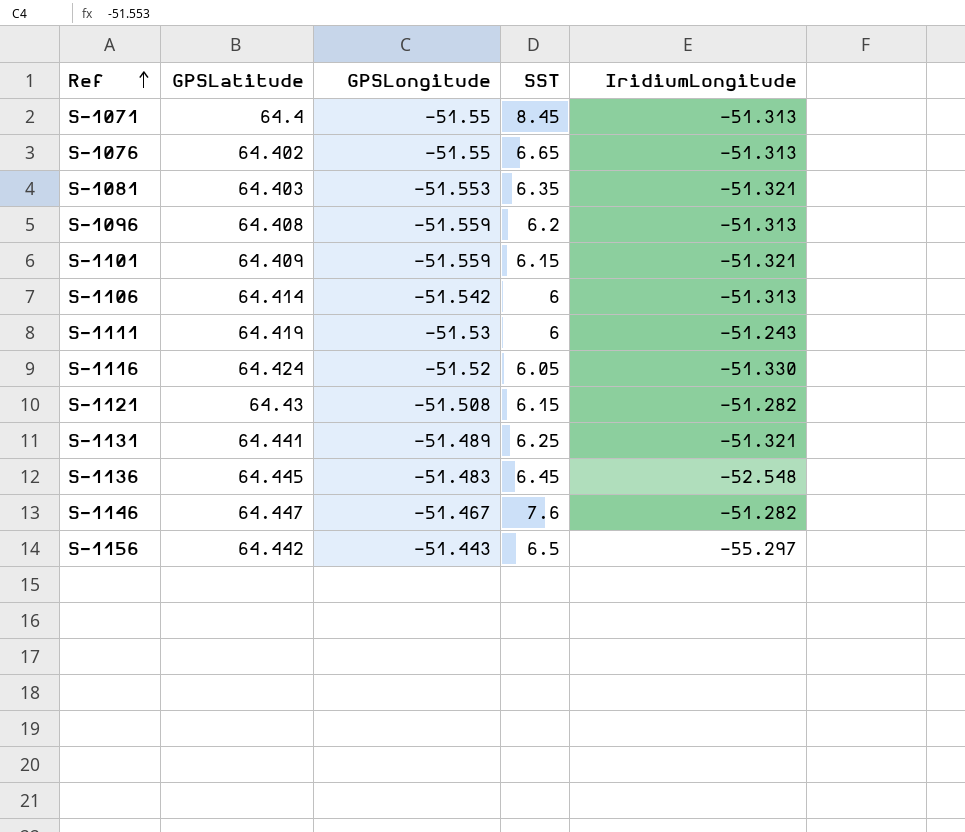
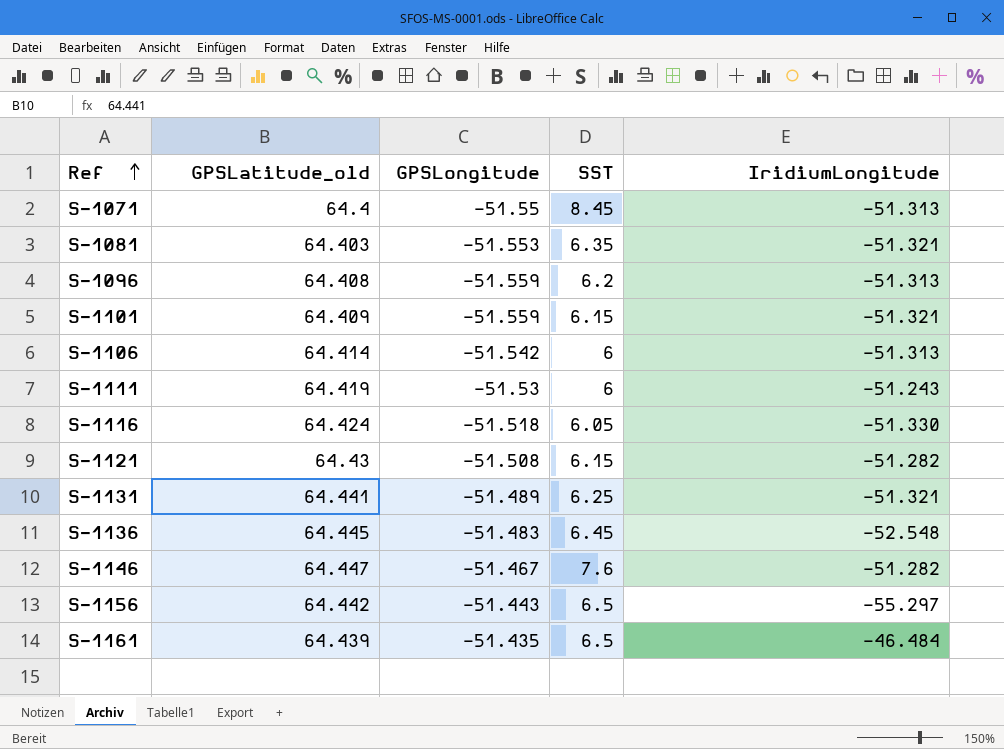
column name: GPSLatitude -> GPSLatitude_old
row S-1076: 64.402 | -51.55 | 6.65 | -51.313 -> none
S-1116 | GPSLongitude: -51.52 -> -51.518
row S-1161: none -> 64.439 | -51.435 | 6.5 | -46.484

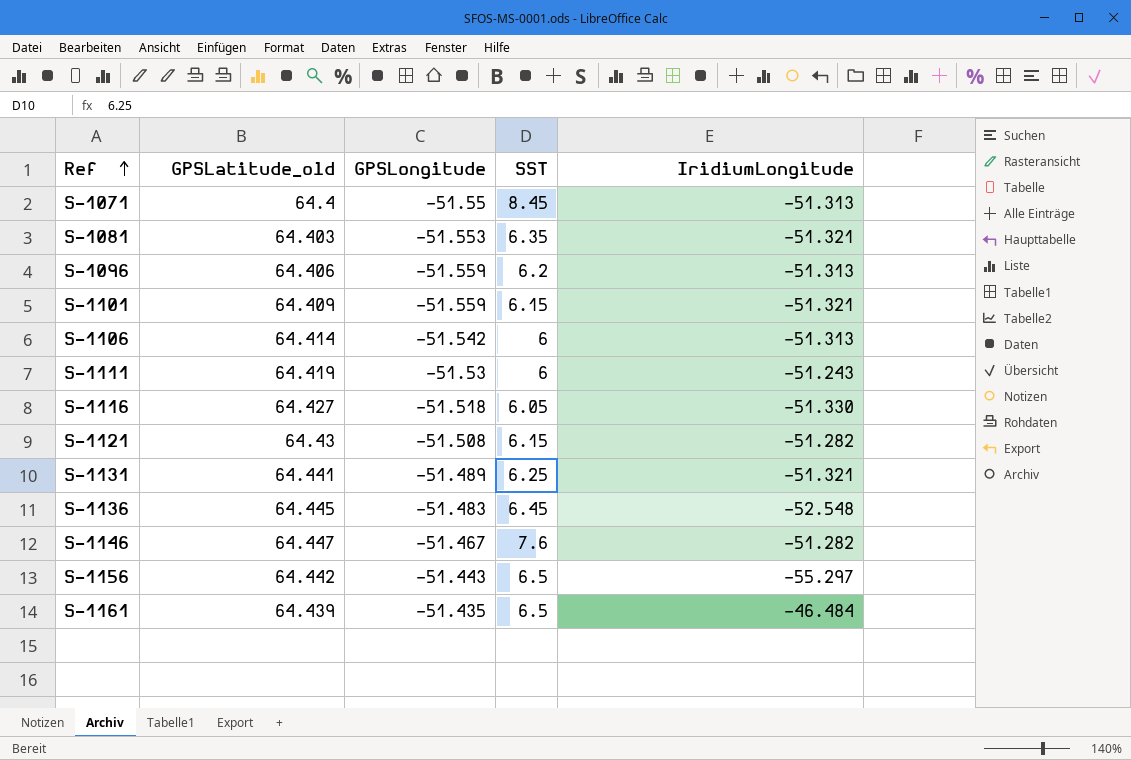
S-1096 | GPSLatitude_old: 64.408 -> 64.406
S-1116 | GPSLatitude_old: 64.424 -> 64.427

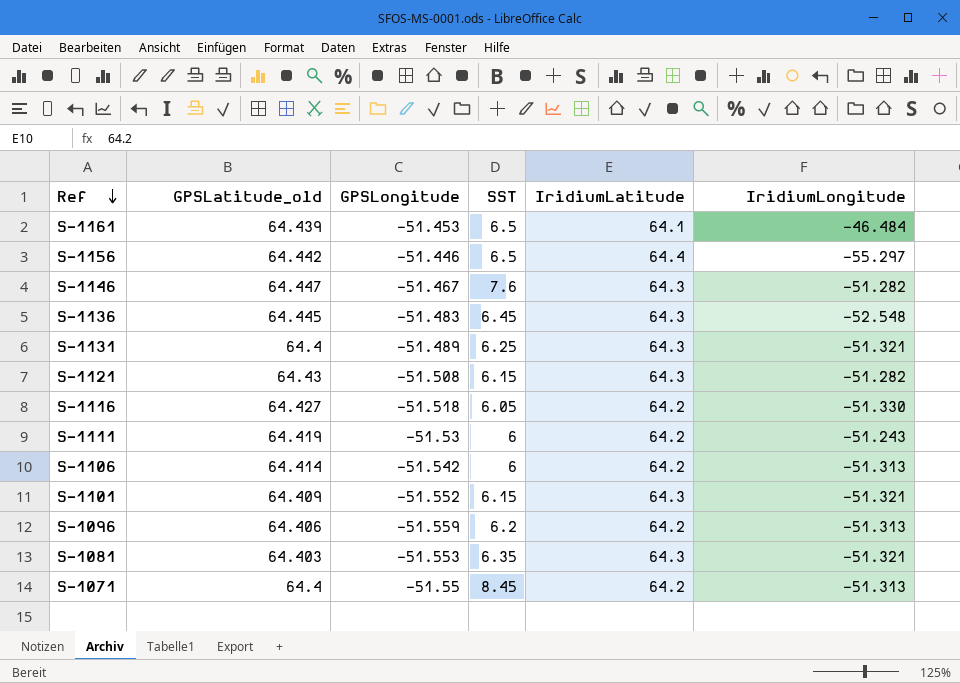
row order: Ref ascending -> Ref descending
column IridiumLatitude | position: none -> 5
S-1161 | GPSLongitude: -51.435 -> -51.453
S-1156 | GPSLongitude: -51.443 -> -51.446
S-1131 | GPSLatitude_old: 64.441 -> 64.4
S-1101 | GPSLongitude: -51.559 -> -51.552

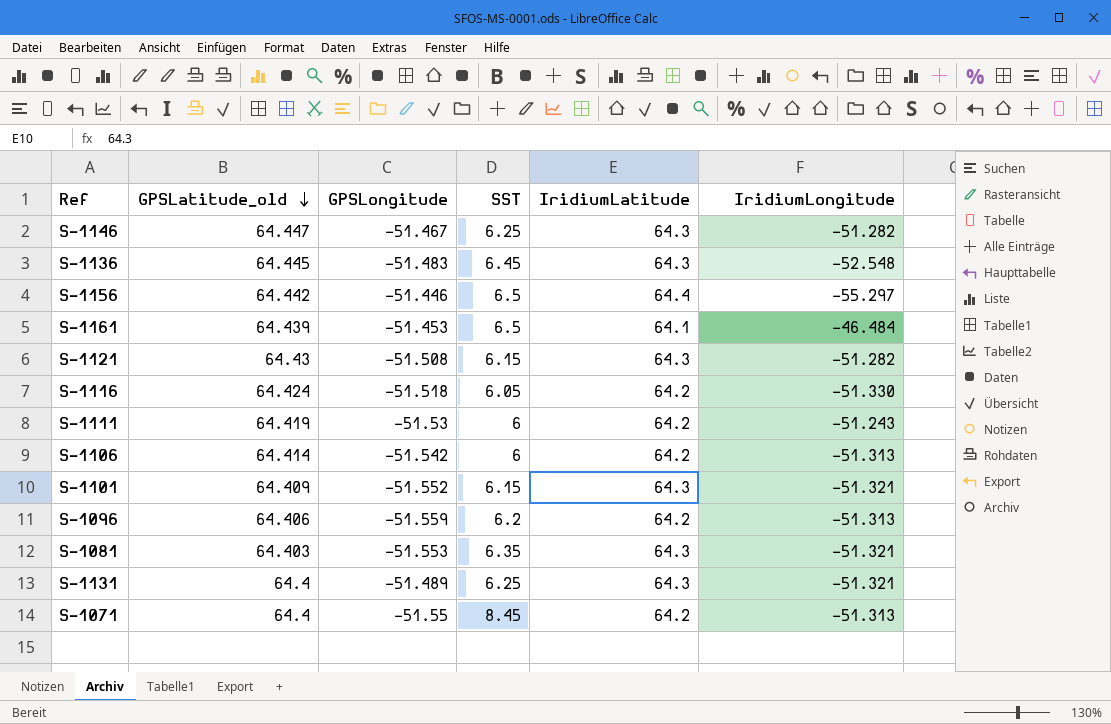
row order: Ref descending -> GPSLatitude_old descending
S-1146 | SST: 7.6 -> 6.25
S-1116 | GPSLatitude_old: 64.427 -> 64.424

